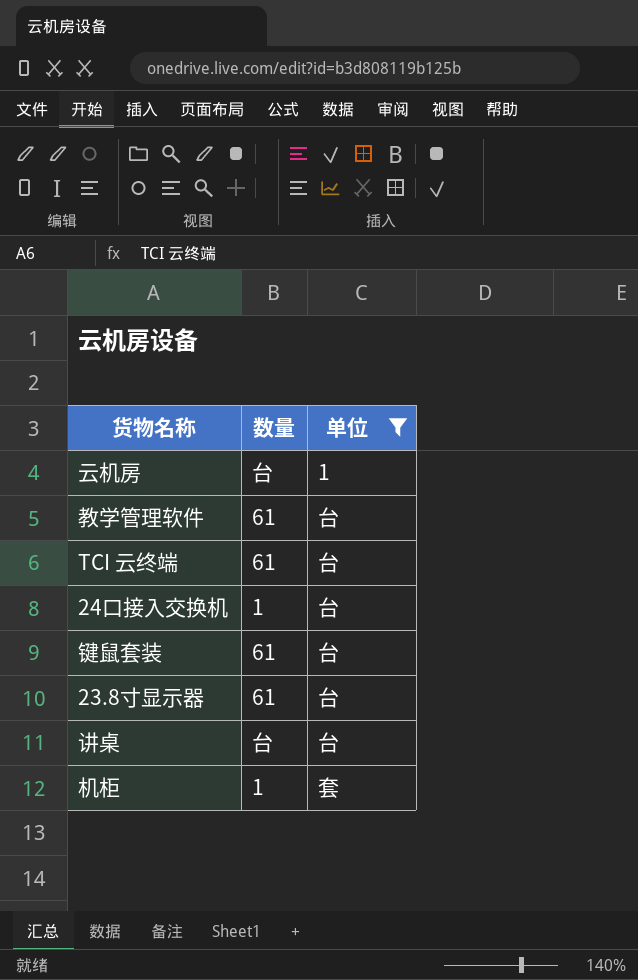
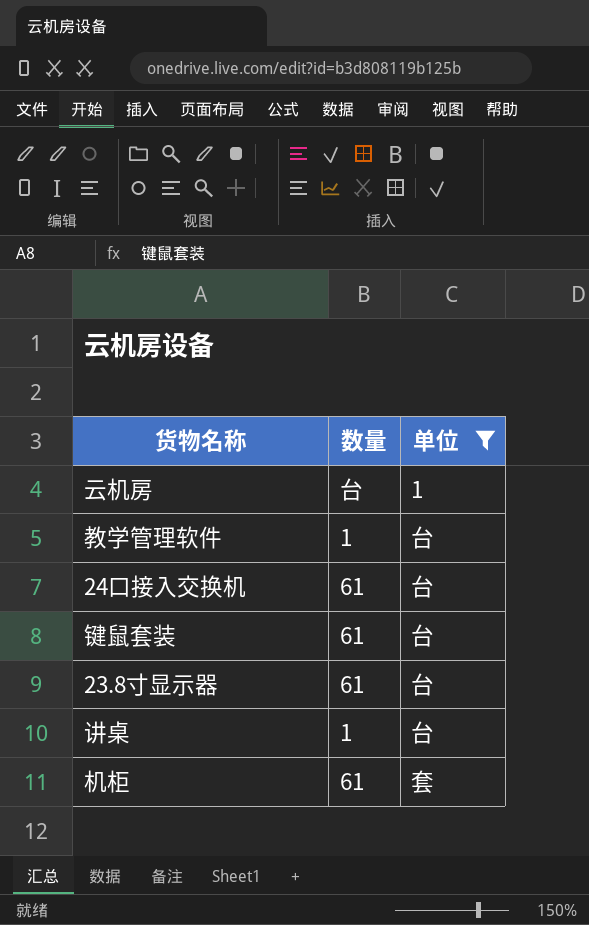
row TCI 云终端: 61 | 台 -> none
教学管理软件 | 数量: 61 -> 1
24口接入交换机 | 数量: 1 -> 61
讲桌 | 数量: 台 -> 1
机柜 | 数量: 1 -> 61

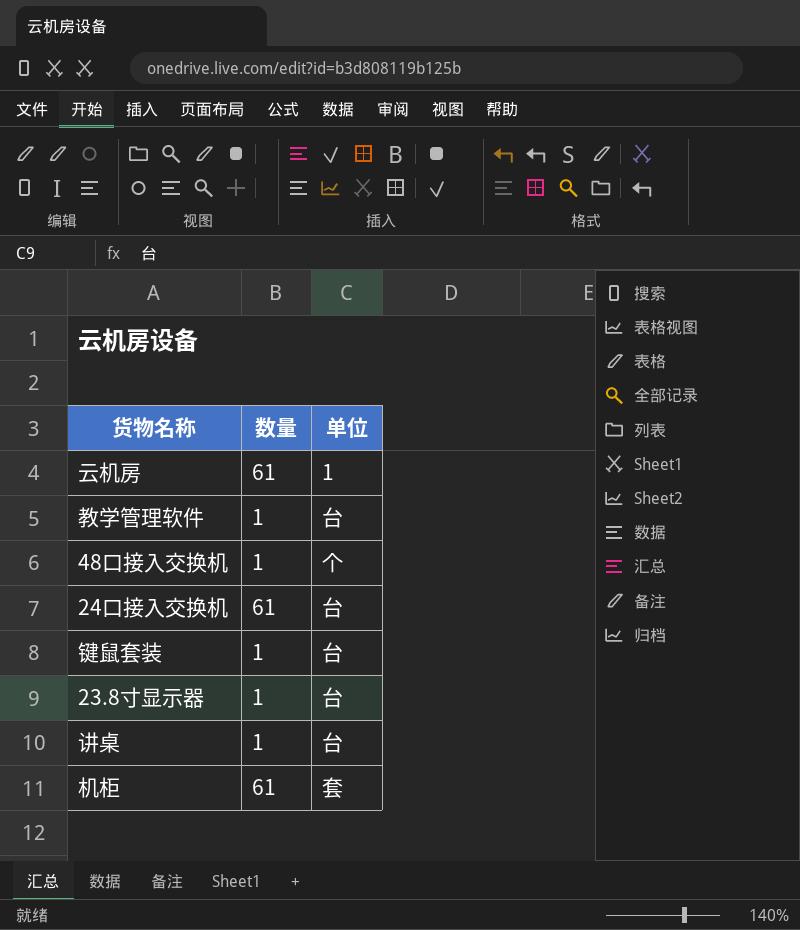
filter: 单位 != 个 -> none
云机房 | 数量: 台 -> 61
键鼠套装 | 数量: 61 -> 1
23.8寸显示器 | 数量: 61 -> 1

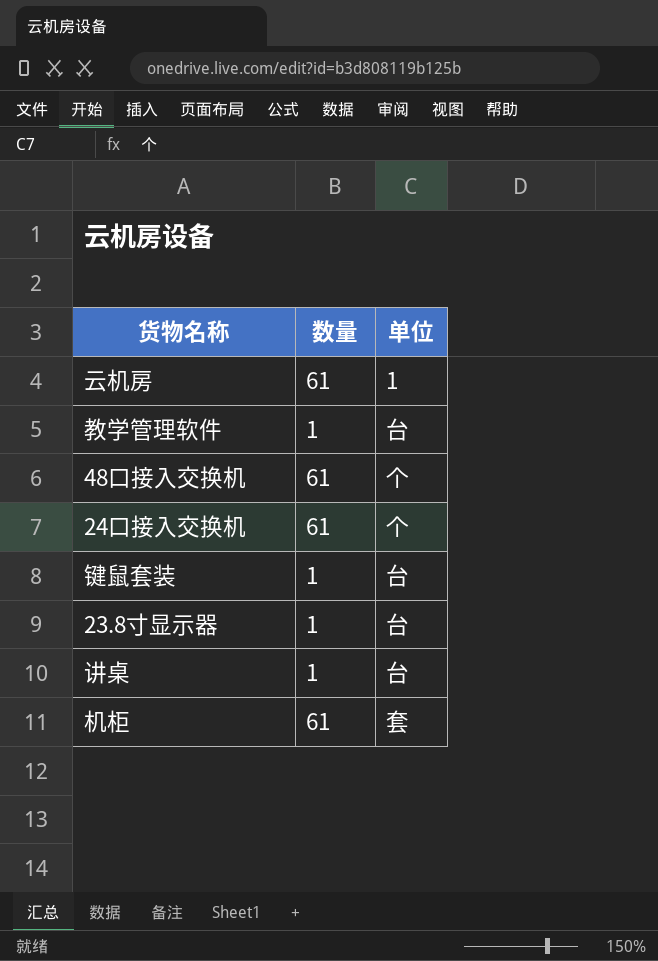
48口接入交换机 | 数量: 1 -> 61
24口接入交换机 | 单位: 台 -> 个

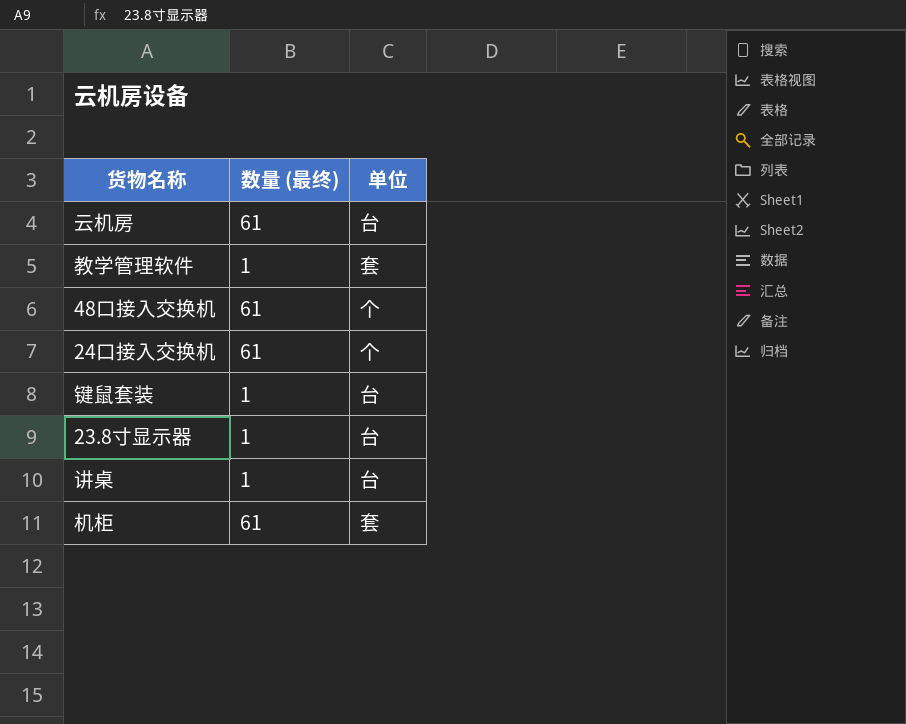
column name: 数量 -> 数量 (最终)
云机房 | 单位: 1 -> 台
教学管理软件 | 单位: 台 -> 套

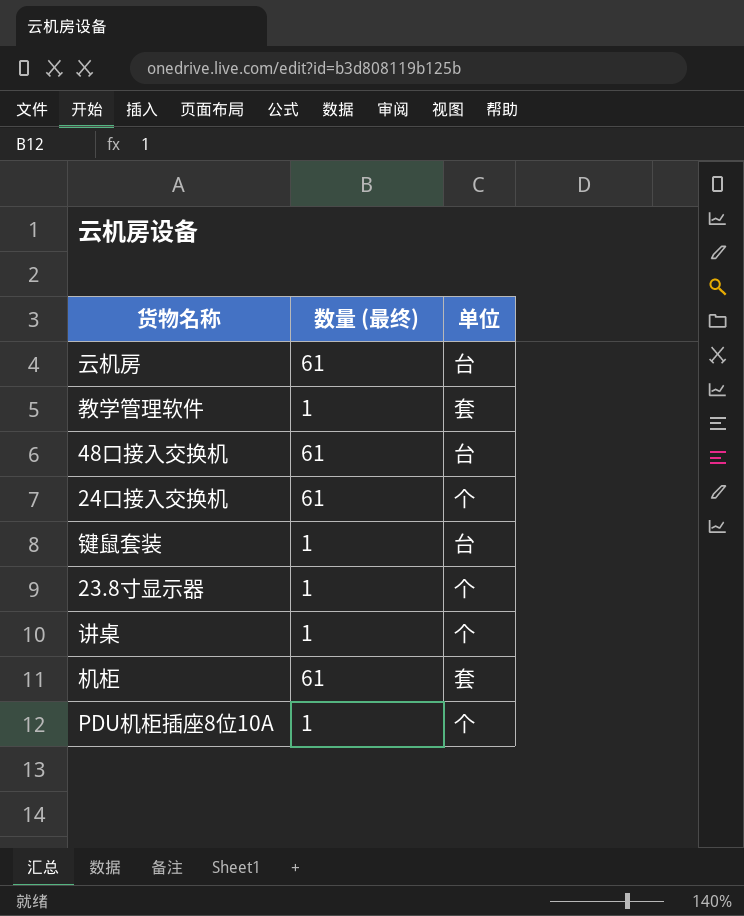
48口接入交换机 | 单位: 个 -> 台
23.8寸显示器 | 单位: 台 -> 个
讲桌 | 单位: 台 -> 个
row PDU机柜插座8位10A: none -> 1 | 个

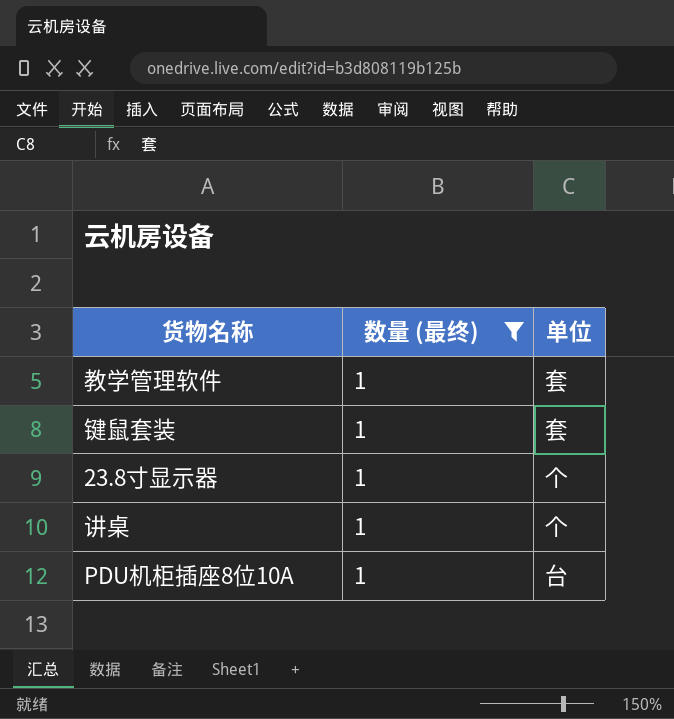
filter: none -> 数量 (最终) = 1
键鼠套装 | 单位: 台 -> 套
PDU机柜插座8位10A | 单位: 个 -> 台

